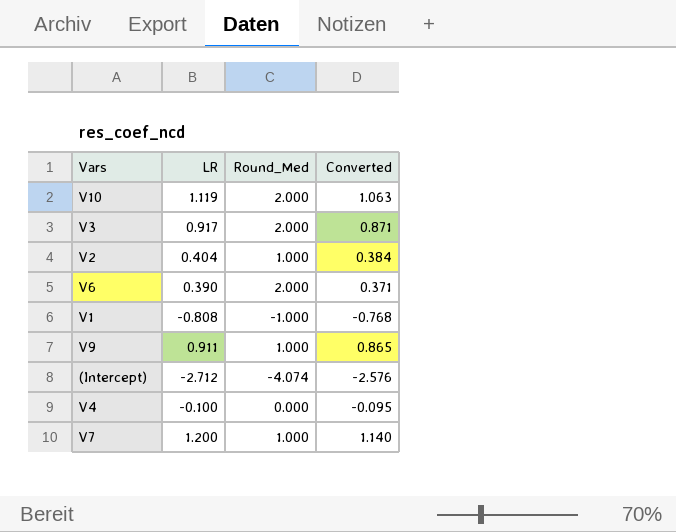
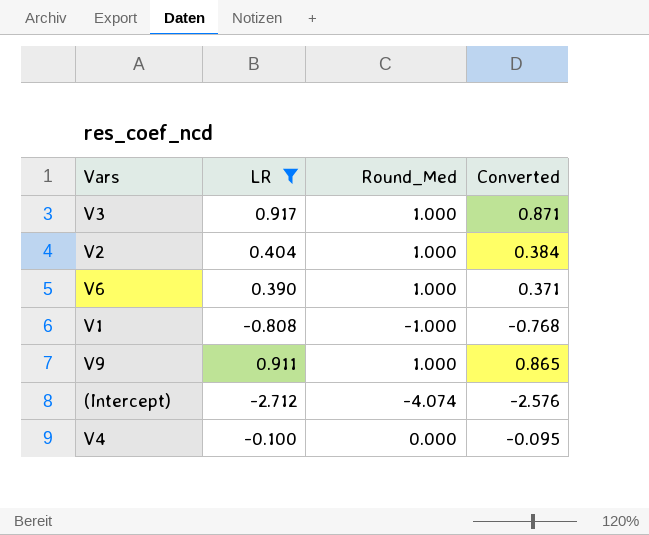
filter: none -> LR <= 0.917
V3 | Round_Med: 2.000 -> 1.000
V6 | Round_Med: 2.000 -> 1.000

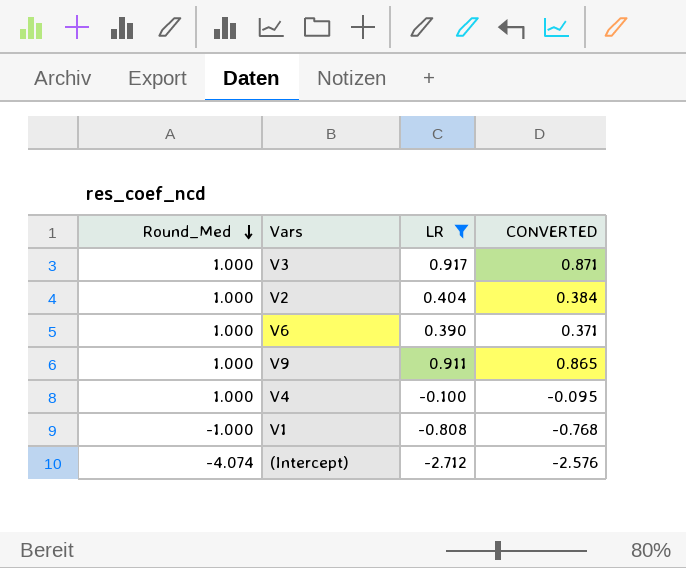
row order: none -> Round_Med descending
column Round_Med | position: 3 -> 1
column name: Converted -> CONVERTED
V4 | Round_Med: 0.000 -> 1.000

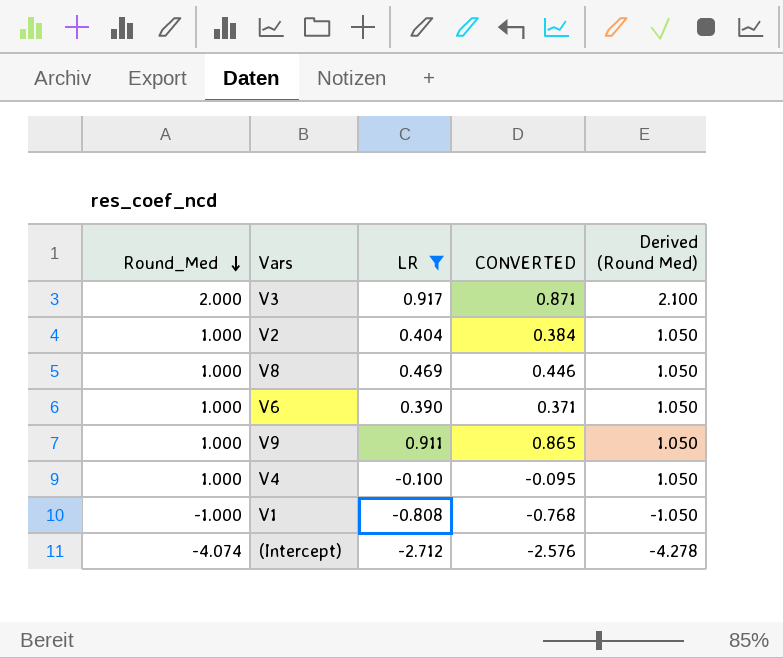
column Derived (Round Med) | formula: none -> [Round_Med] * 1.05
V3 | Round_Med: 1.000 -> 2.000
row V8: none -> 1.000 | 0.469 | 0.446 | 1.050

